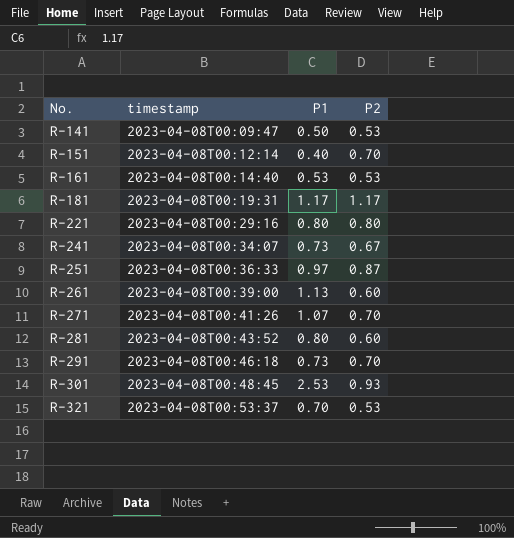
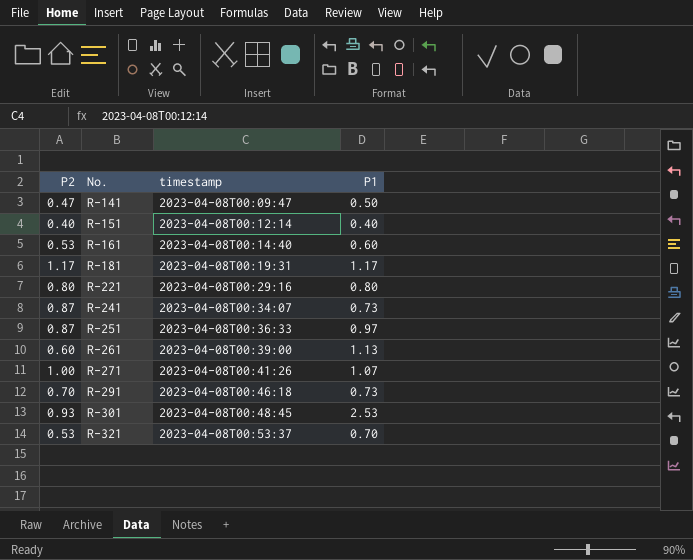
column P2 | position: 4 -> 1
row R-281: 2023-04-08T00:43:52 | 0.80 | 0.60 -> none
R-141 | P2: 0.53 -> 0.47
R-151 | P2: 0.70 -> 0.40
R-161 | P1: 0.53 -> 0.60
R-241 | P2: 0.67 -> 0.87
R-271 | P2: 0.70 -> 1.00

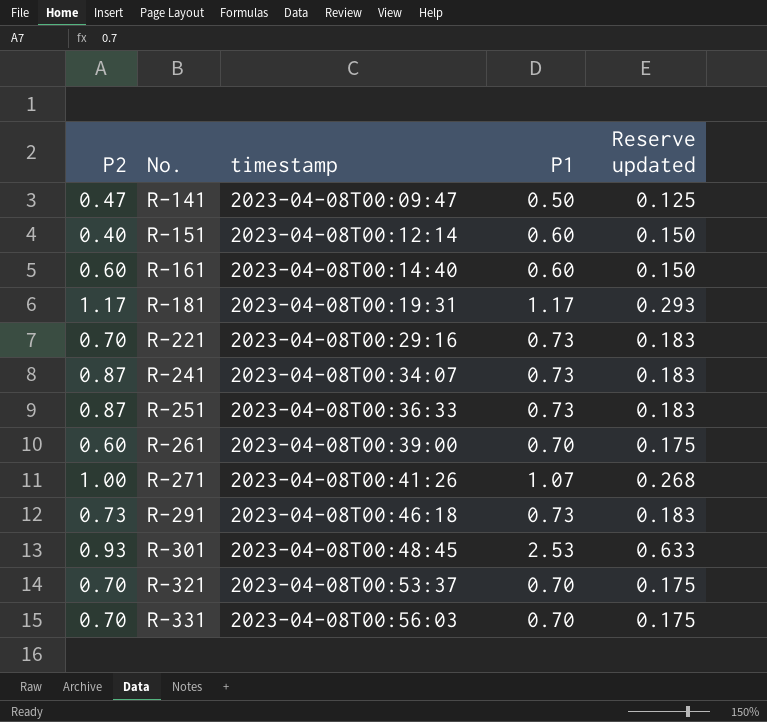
column Reserve updated | formula: none -> [P1] * 0.25
R-151 | P1: 0.40 -> 0.60
R-161 | P2: 0.53 -> 0.60
R-221 | P2: 0.80 -> 0.70
R-221 | P1: 0.80 -> 0.73
R-251 | P1: 0.97 -> 0.73
R-261 | P1: 1.13 -> 0.70
R-291 | P2: 0.70 -> 0.73
R-321 | P2: 0.53 -> 0.70
row R-331: none -> 0.70 | 2023-04-08T00:56:03 | 0.70 | 0.175

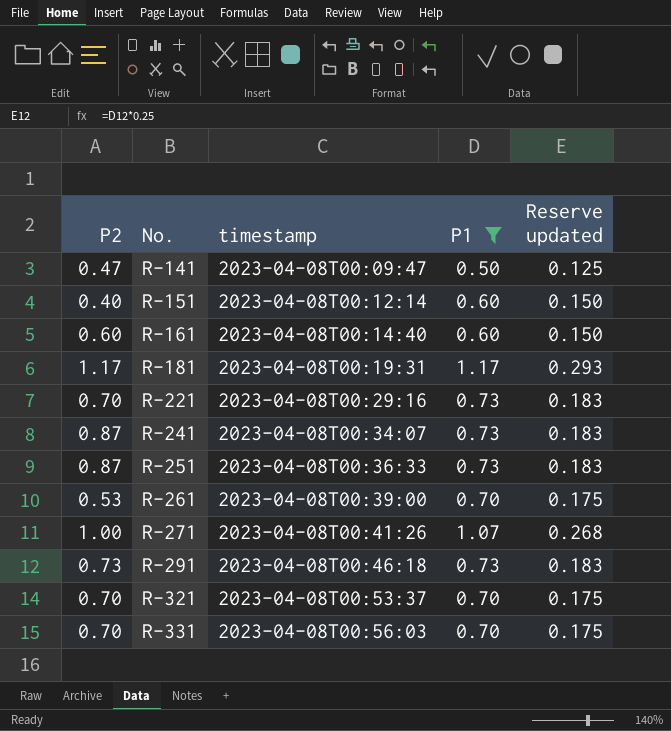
filter: none -> P1 != 2.53
R-261 | P2: 0.60 -> 0.53

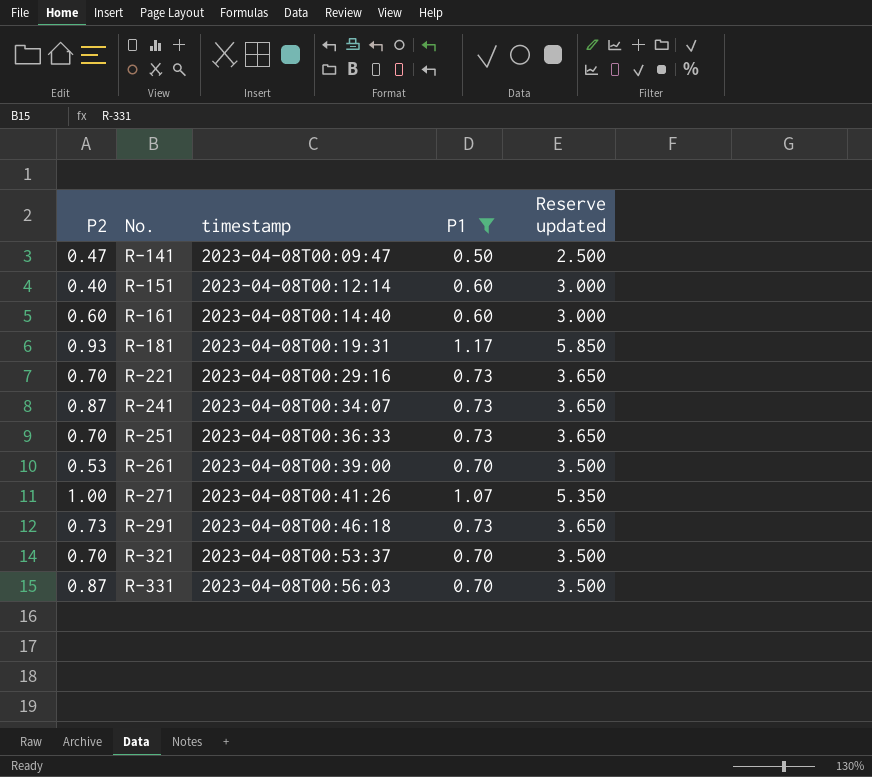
column Reserve updated | formula: [P1] * 0.25 -> [P1] * 5
R-181 | P2: 1.17 -> 0.93
R-251 | P2: 0.87 -> 0.70
R-331 | P2: 0.70 -> 0.87

